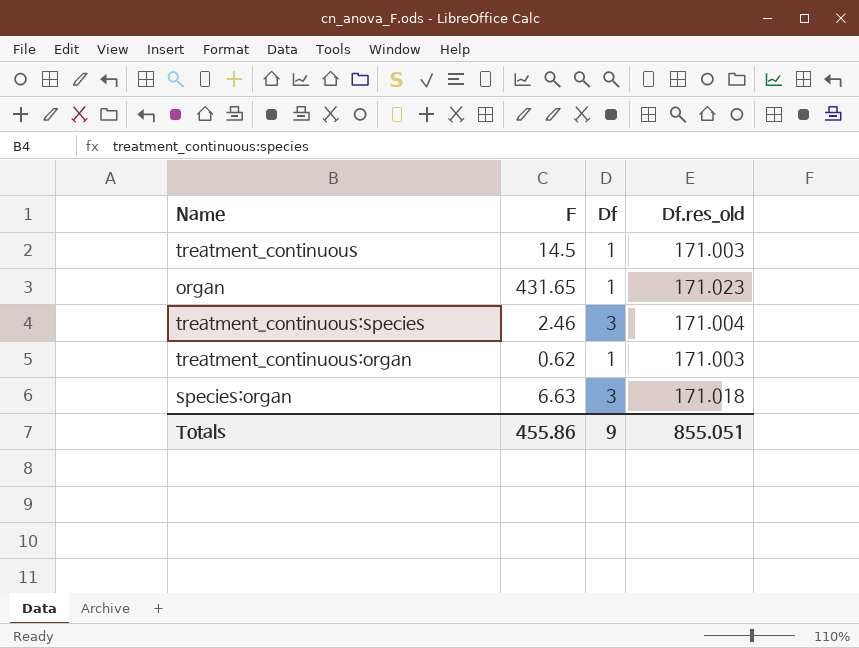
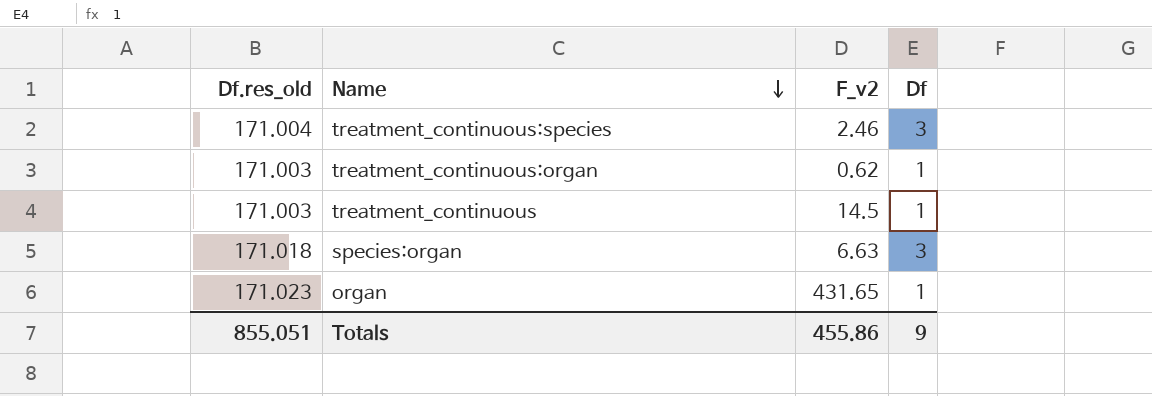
row order: none -> Name descending
column Df.res_old | position: 4 -> 1
column name: F -> F_v2

